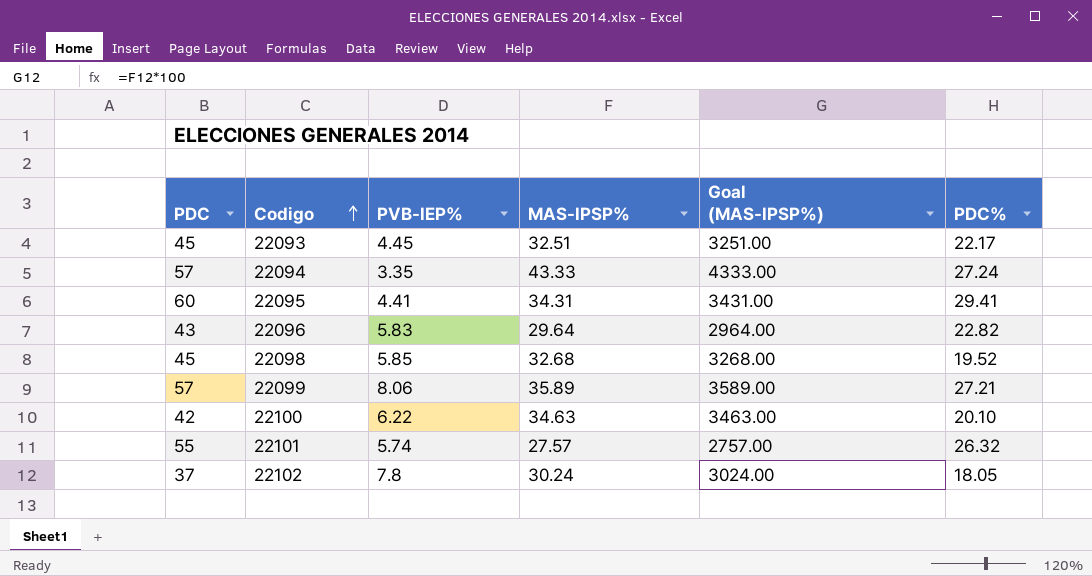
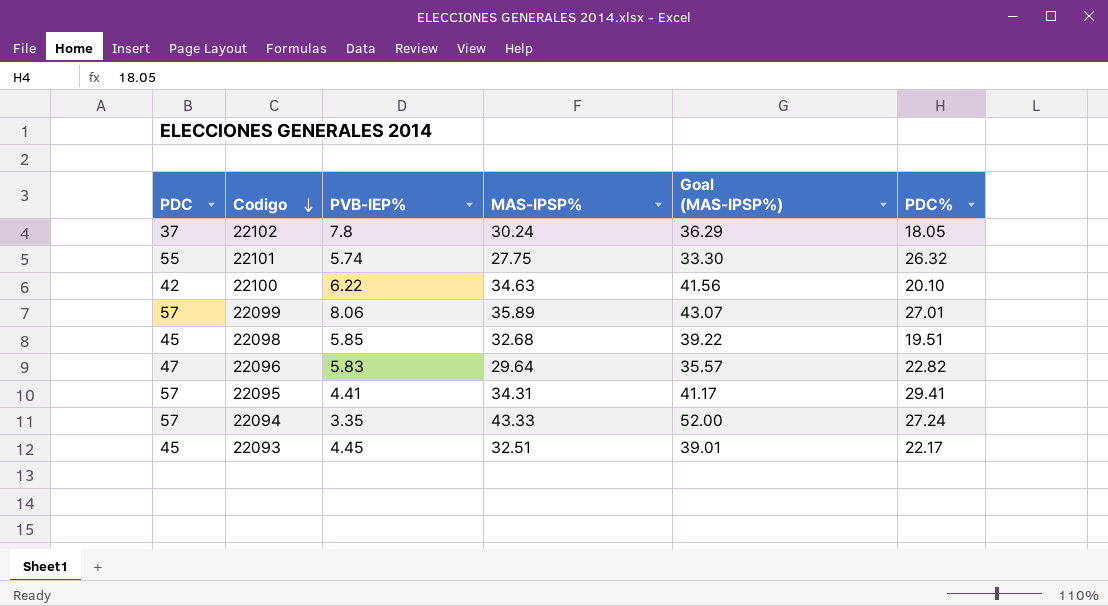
row order: Codigo ascending -> Codigo descending
column Goal (MAS-IPSP%) | formula: [MAS-IPSP%] * 100 -> [MAS-IPSP%] * 1.2
22101 | MAS-IPSP%: 27.57 -> 27.75
22099 | PDC%: 27.21 -> 27.01
22098 | PDC%: 19.52 -> 19.51
22096 | PDC: 43 -> 47
22095 | PDC: 60 -> 57

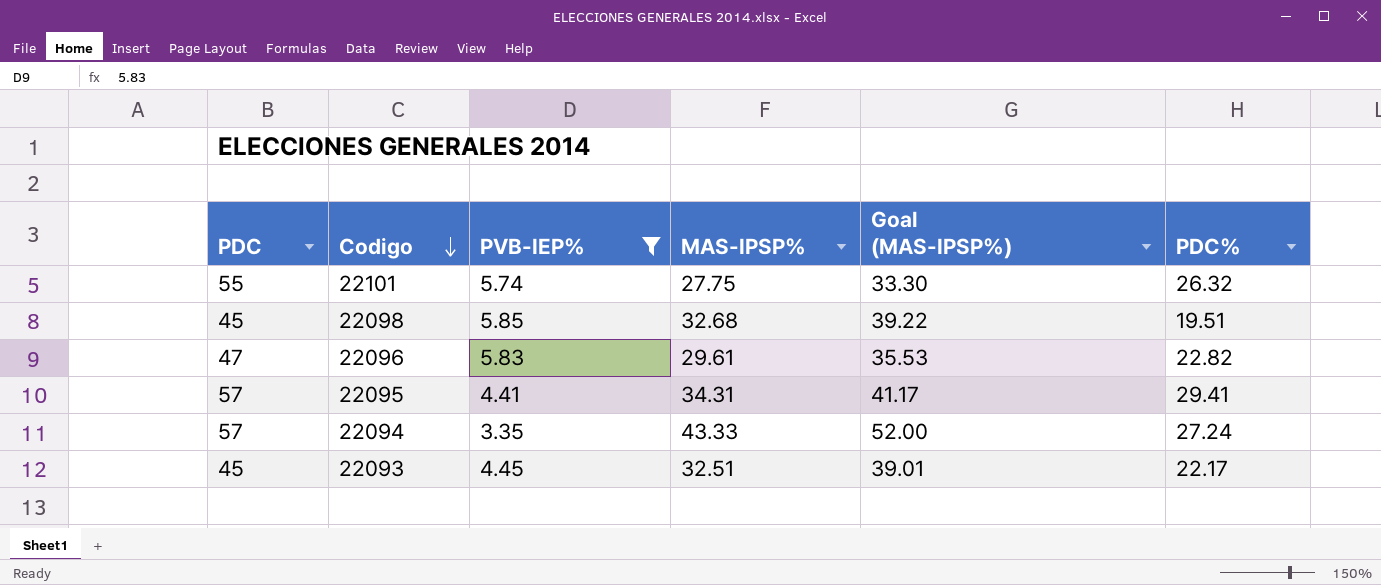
filter: none -> PVB-IEP% <= 5.85
22096 | MAS-IPSP%: 29.64 -> 29.61
22096 | Goal (MAS-IPSP%): 35.57 -> 35.53

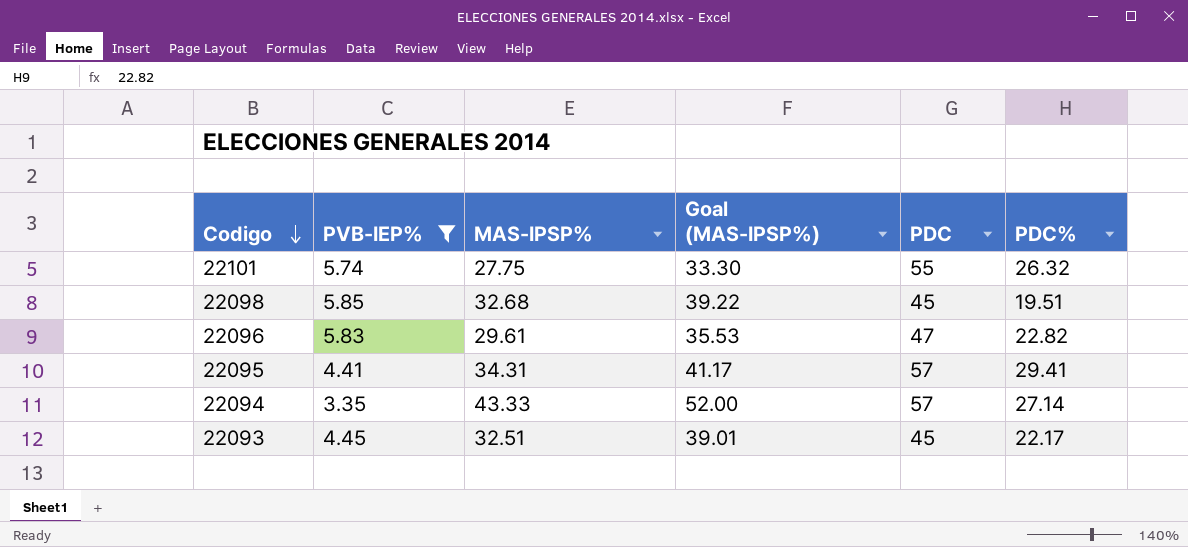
column PDC | position: 1 -> 5
22094 | PDC%: 27.24 -> 27.14

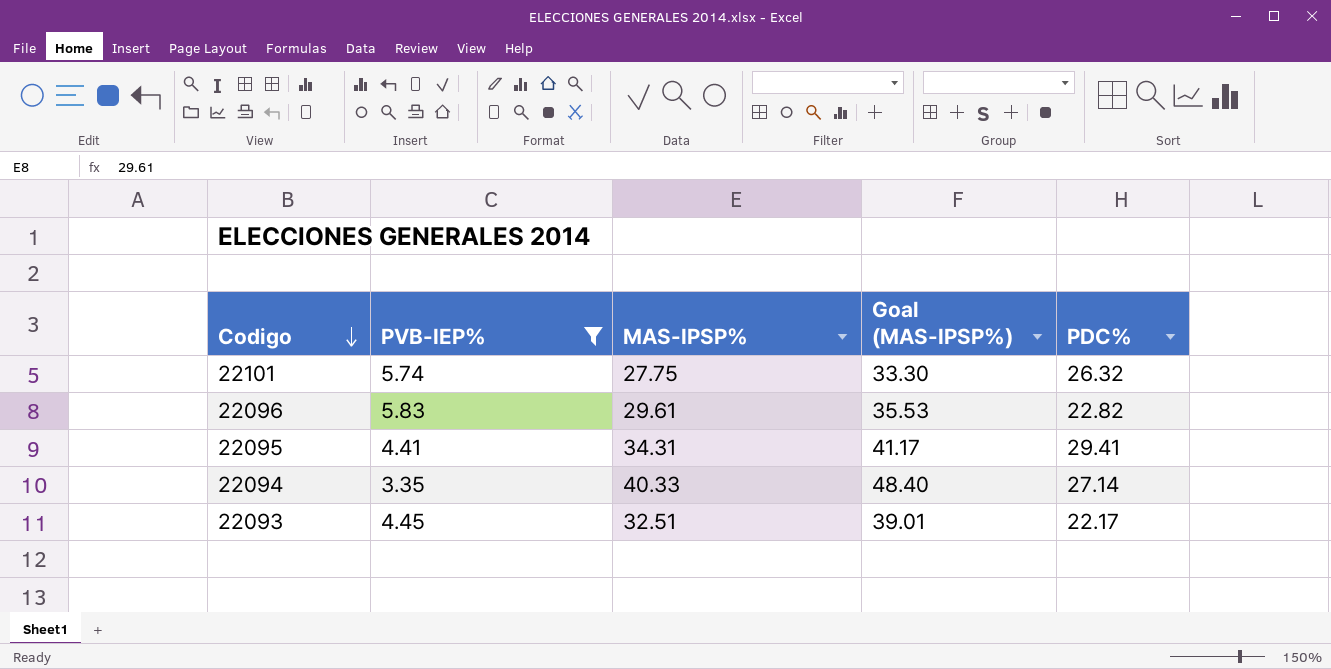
column PDC | position: 5 -> none
row 22098: 5.85 | 32.68 | 39.22 | 45 | 19.51 -> none
22094 | MAS-IPSP%: 43.33 -> 40.33
22094 | Goal (MAS-IPSP%): 52.00 -> 48.40

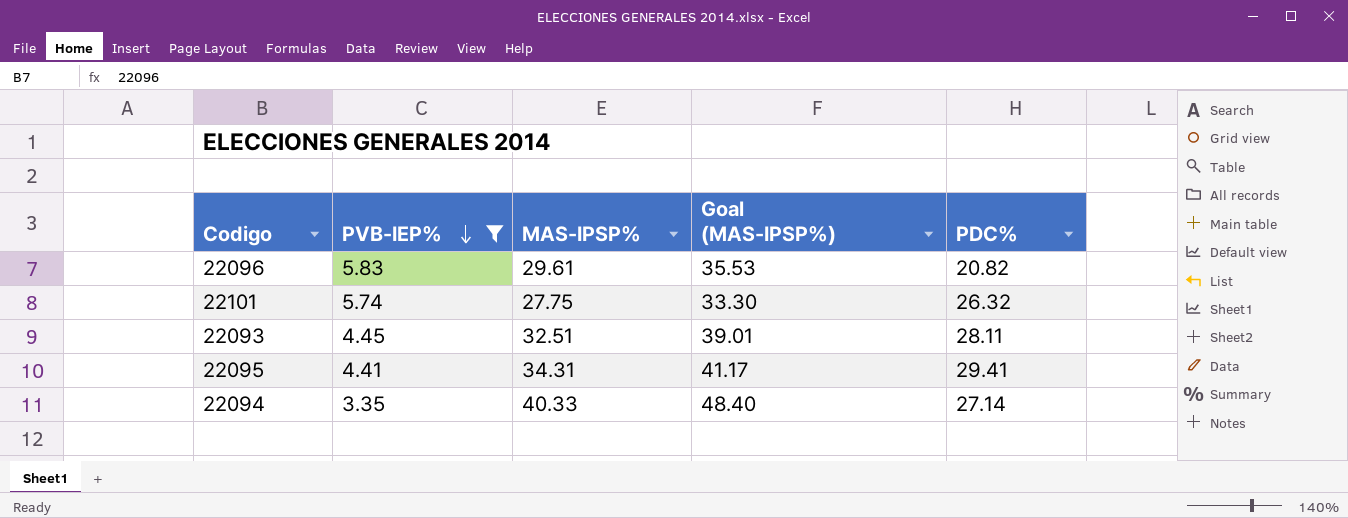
row order: Codigo descending -> PVB-IEP% descending
22096 | PDC%: 22.82 -> 20.82
22093 | PDC%: 22.17 -> 28.11

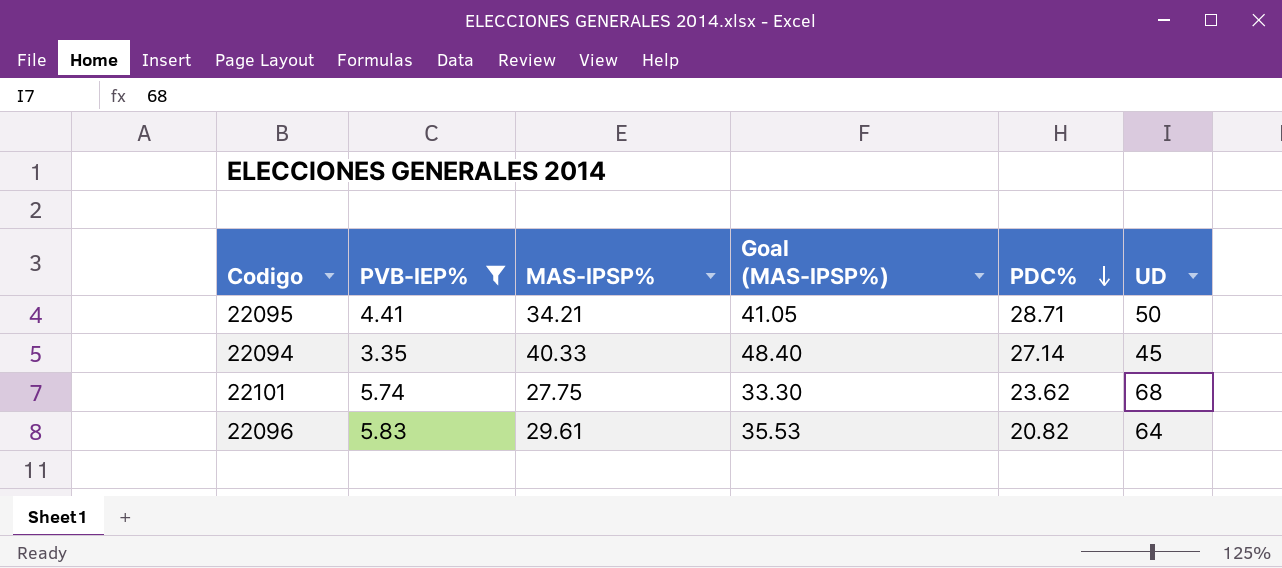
row order: PVB-IEP% descending -> PDC% descending
column UD | position: none -> 6
row 22093: 4.45 | 32.51 | 39.01 | 28.11 -> none
22095 | MAS-IPSP%: 34.31 -> 34.21
22095 | Goal (MAS-IPSP%): 41.17 -> 41.05
22095 | PDC%: 29.41 -> 28.71
22101 | PDC%: 26.32 -> 23.62

